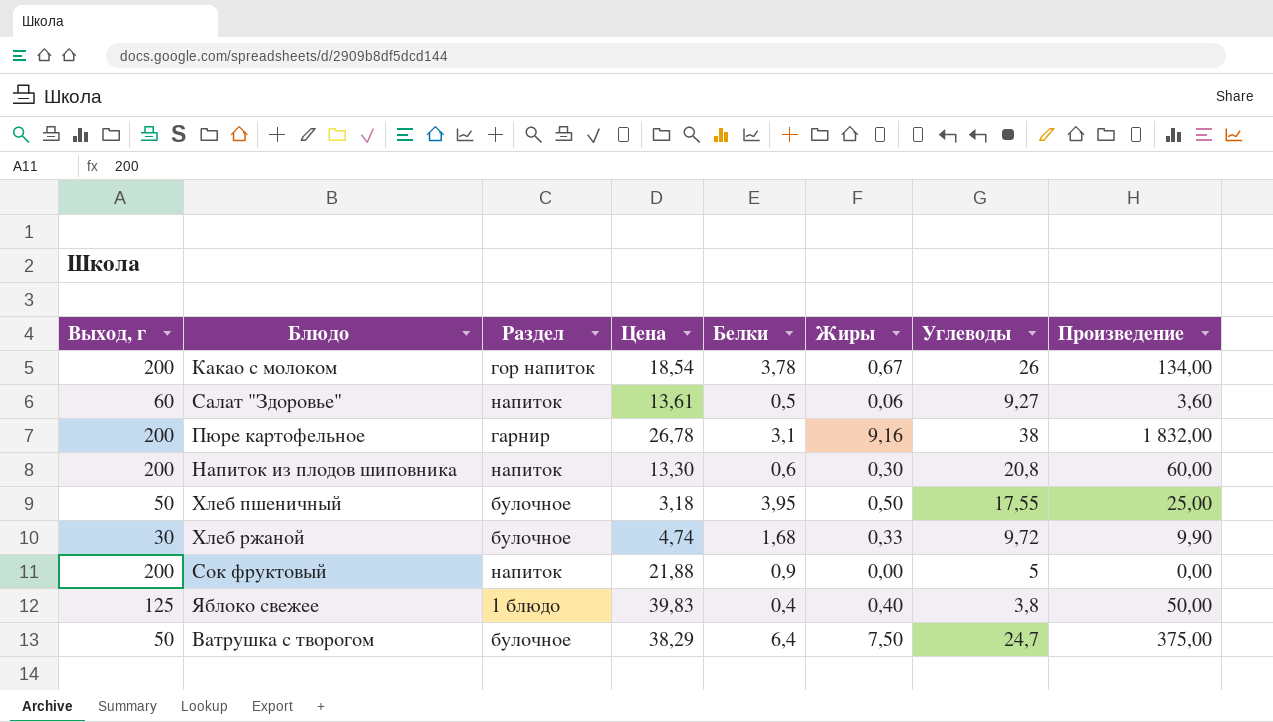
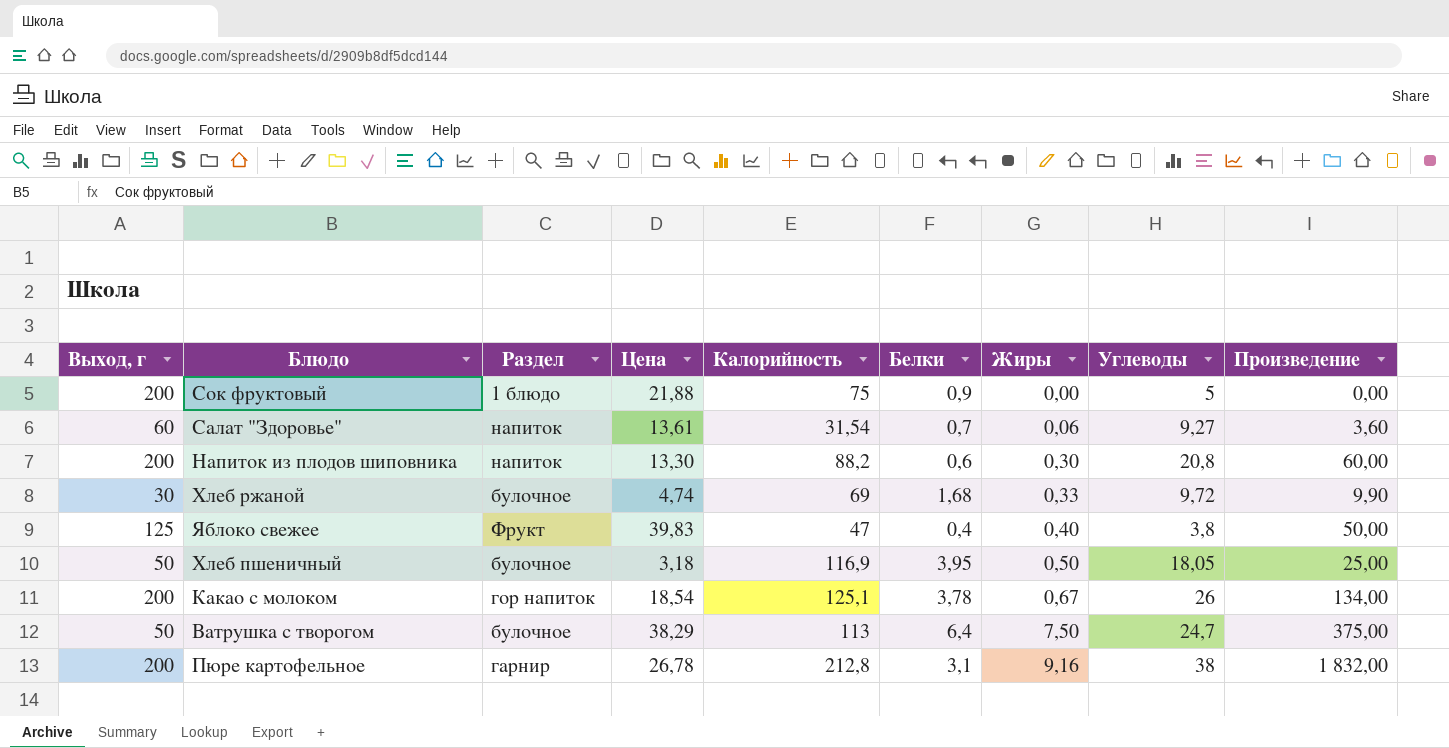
row order: none -> Жиры ascending
column Калорийность | position: none -> 5
Сок фруктовый | Раздел: напиток -> 1 блюдо
Салат "Здоровье" | Белки: 0,5 -> 0,7
Яблоко свежее | Раздел: 1 блюдо -> Фрукт
Хлеб пшеничный | Углеводы: 17,55 -> 18,05

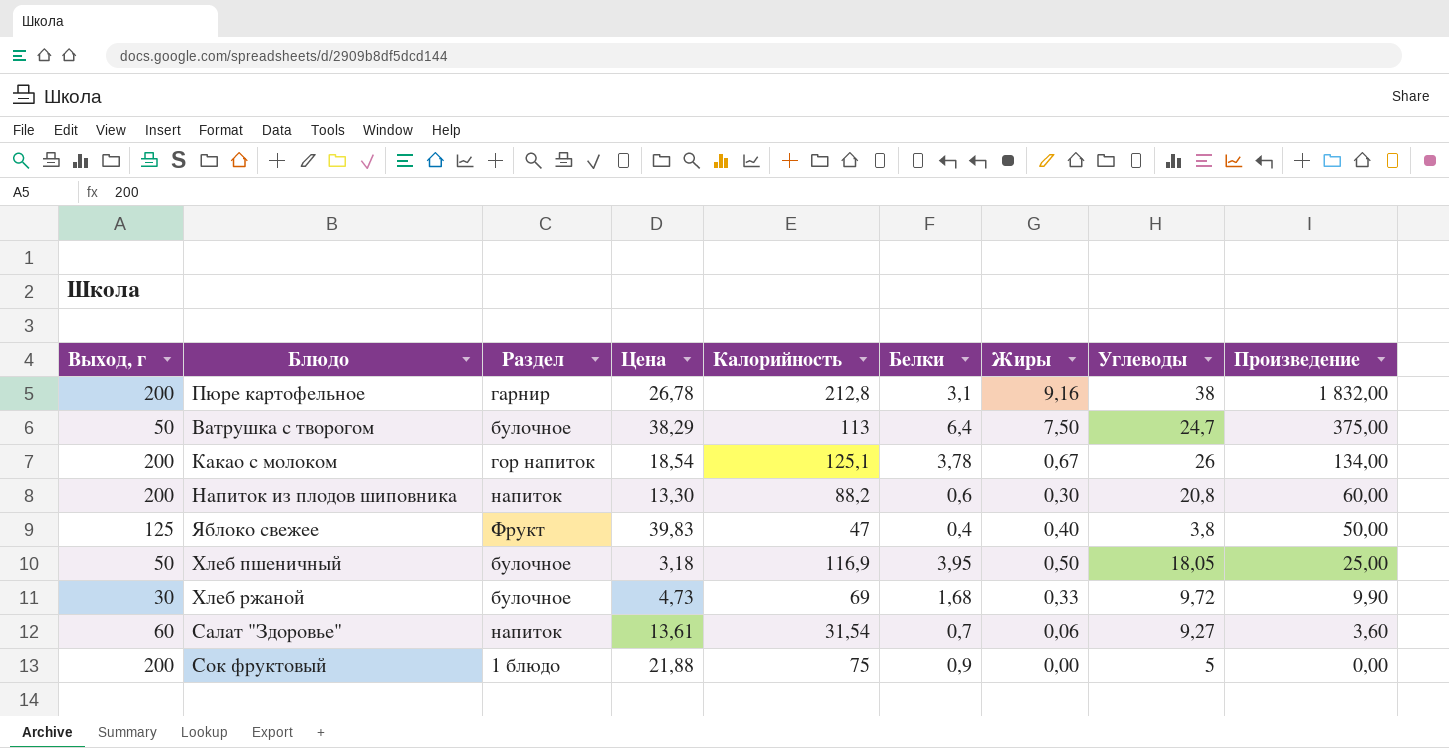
row order: Жиры ascending -> Произведение descending
Хлеб ржаной | Цена: 4,74 -> 4,73

